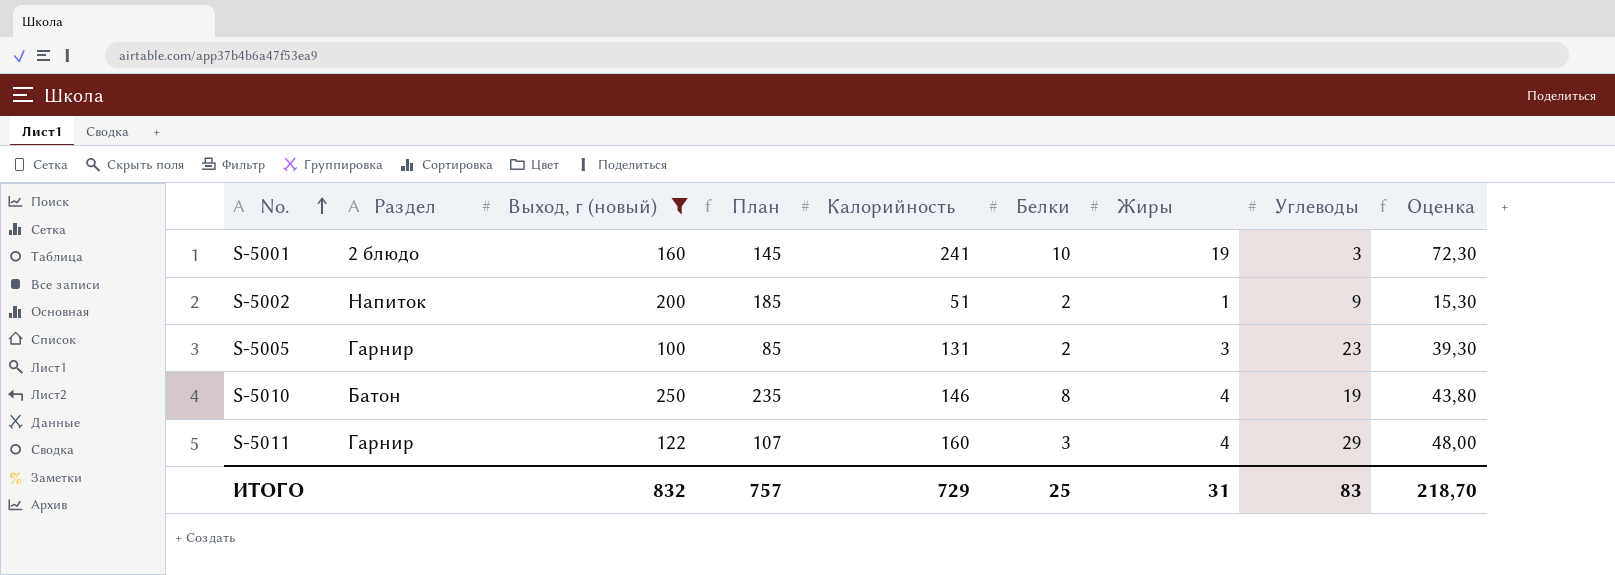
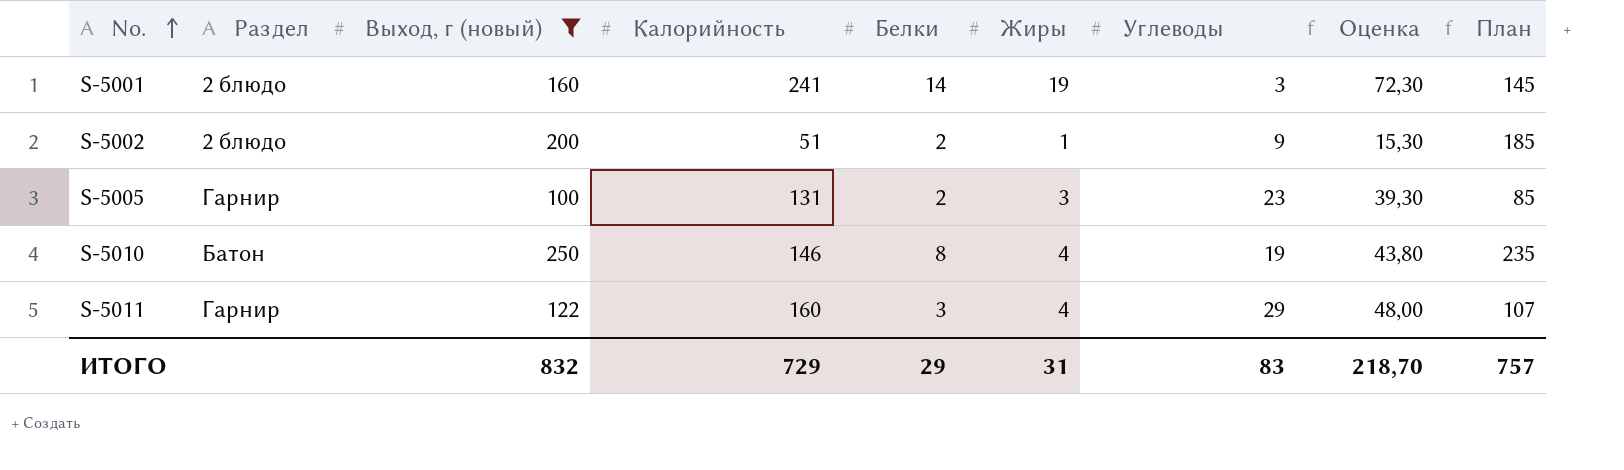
column План | position: 4 -> 9
S-5001 | Белки: 10 -> 14
S-5002 | Раздел: Напиток -> 2 блюдо
ИТОГО | Белки: 25 -> 29

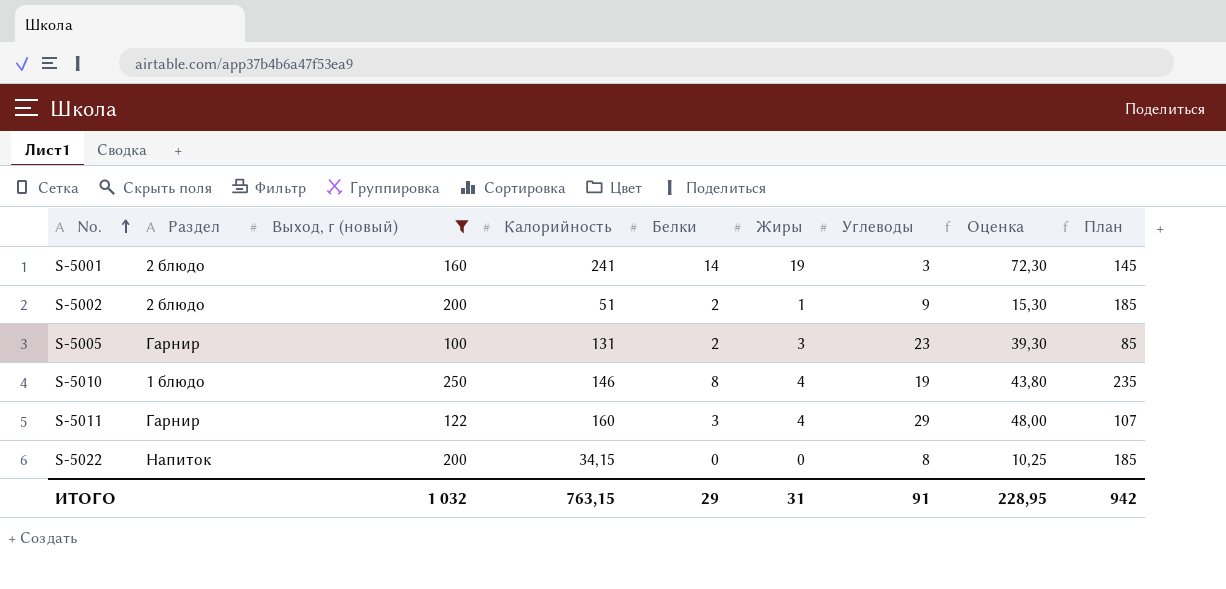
S-5010 | Раздел: Батон -> 1 блюдо
row S-5022: none -> Напиток | 200 | 34,15 | 0 | 0 | 8 | 10,25 | 185
ИТОГО | Выход, г (новый): 832 -> 1 032
ИТОГО | Калорийность: 729 -> 763,15
ИТОГО | Углеводы: 83 -> 91
ИТОГО | Оценка: 218,70 -> 228,95
ИТОГО | План: 757 -> 942

